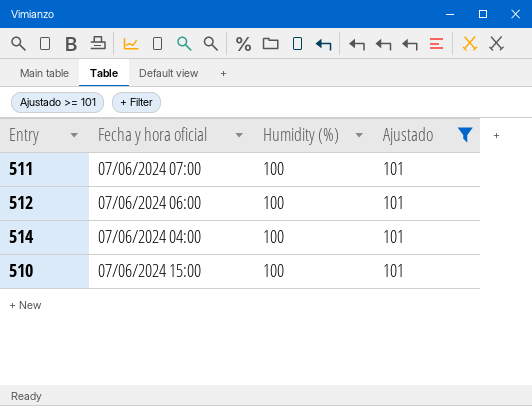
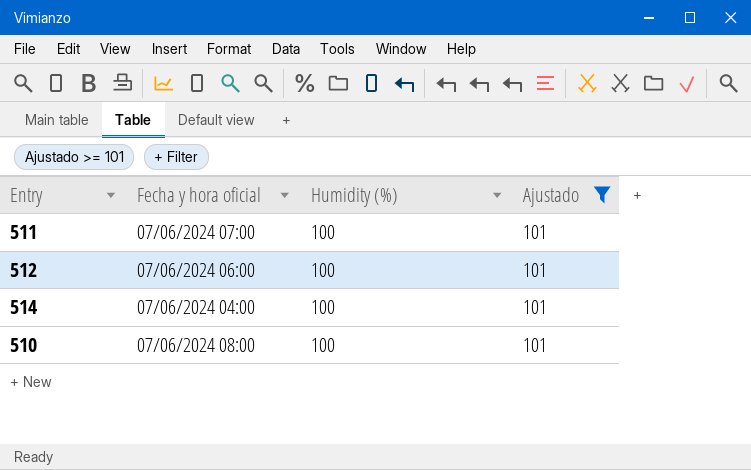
510 | Fecha y hora oficial: 07/06/2024 15:00 -> 07/06/2024 08:00

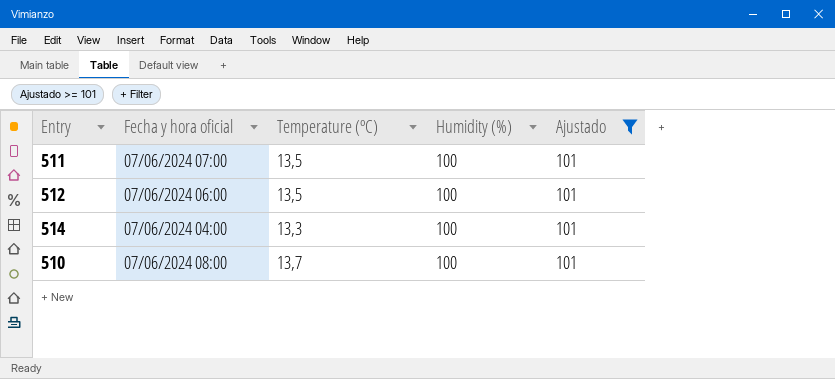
column Temperature (ºC) | position: none -> 3

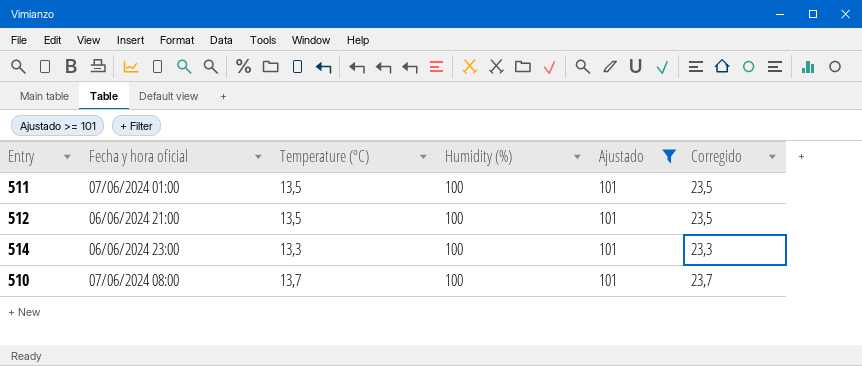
column Corregido | formula: none -> [Temperature (ºC)] + 10
511 | Fecha y hora oficial: 07/06/2024 07:00 -> 07/06/2024 01:00
512 | Fecha y hora oficial: 07/06/2024 06:00 -> 06/06/2024 21:00
514 | Fecha y hora oficial: 07/06/2024 04:00 -> 06/06/2024 23:00

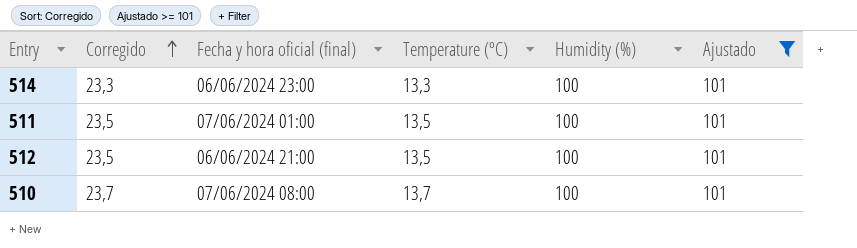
row order: none -> Corregido ascending
column Corregido | position: 6 -> 2
column name: Fecha y hora oficial -> Fecha y hora oficial (final)

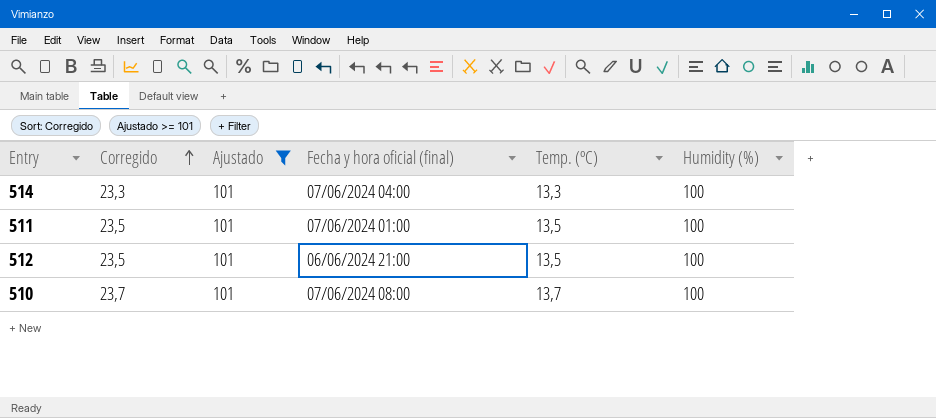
column Ajustado | position: 6 -> 3
column name: Temperature (ºC) -> Temp. (ºC)
514 | Fecha y hora oficial (final): 06/06/2024 23:00 -> 07/06/2024 04:00

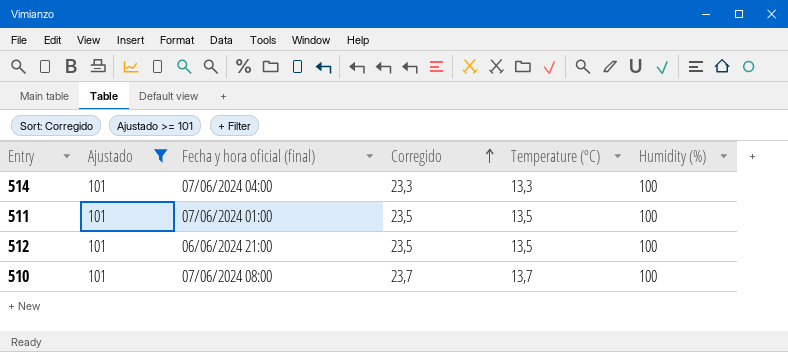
column Corregido | position: 2 -> 4
column name: Temp. (ºC) -> Temperature (ºC)

